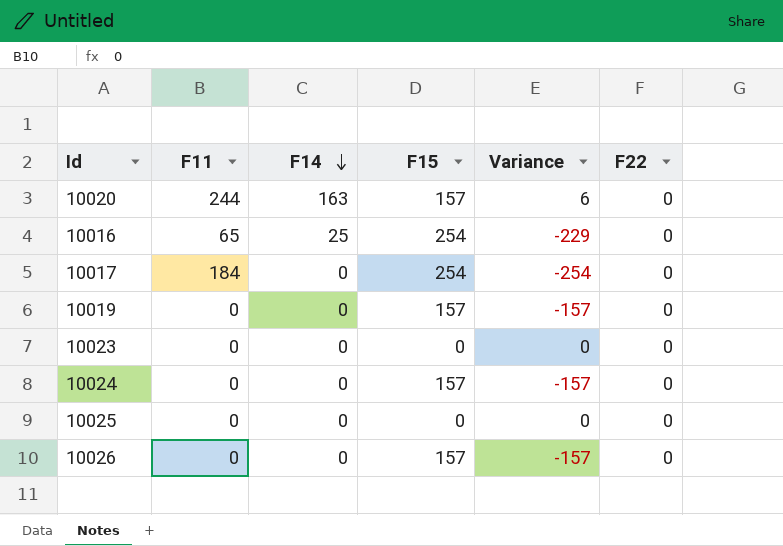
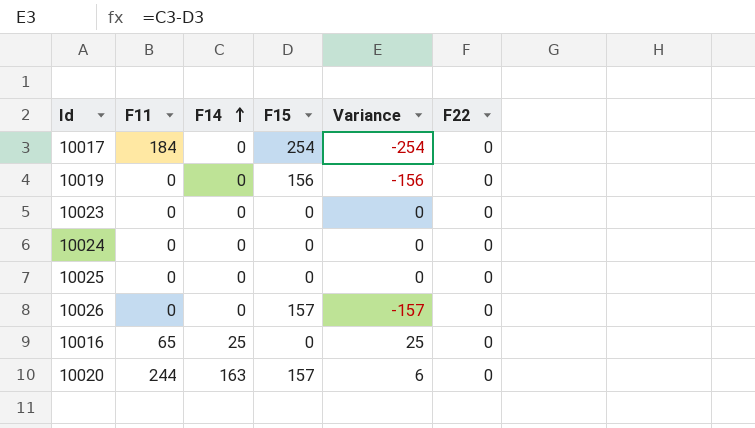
row order: F14 descending -> F14 ascending
10019 | F15: 157 -> 156
10019 | Variance: -157 -> -156
10024 | F15: 157 -> 0
10024 | Variance: -157 -> 0
10016 | F15: 254 -> 0
10016 | Variance: -229 -> 25

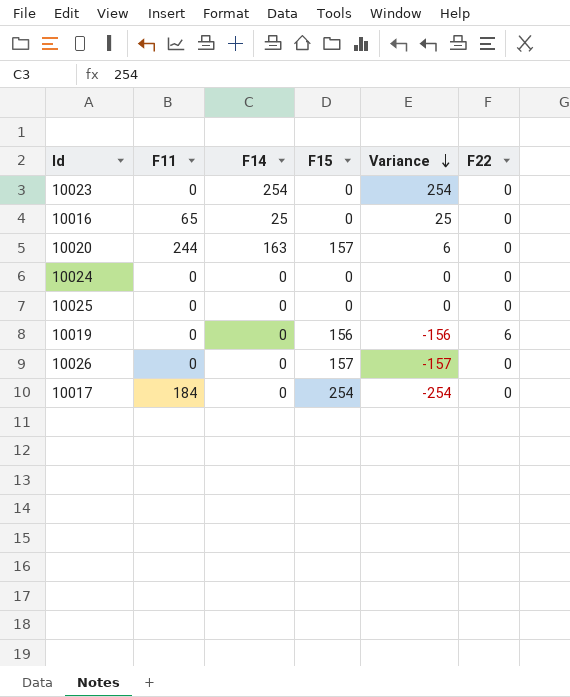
row order: F14 ascending -> Variance descending
10023 | F14: 0 -> 254
10023 | Variance: 0 -> 254
10019 | F22: 0 -> 6

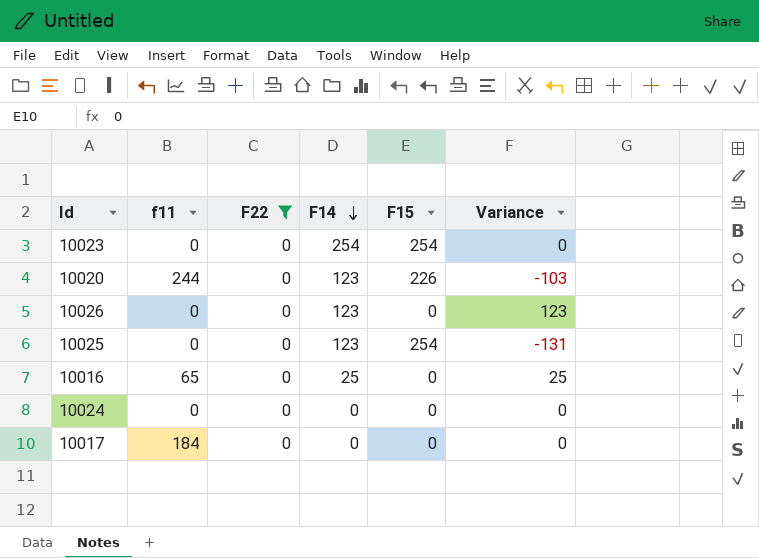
filter: none -> F22 = 0
row order: Variance descending -> F14 descending
column name: F11 -> f11
column F22 | position: 6 -> 3
10023 | F15: 0 -> 254
10023 | Variance: 254 -> 0
10020 | F14: 163 -> 123
10020 | F15: 157 -> 226
10020 | Variance: 6 -> -103
10026 | F14: 0 -> 123
10026 | F15: 157 -> 0
10026 | Variance: -157 -> 123
10025 | F14: 0 -> 123
10025 | F15: 0 -> 254
10025 | Variance: 0 -> -131
10017 | F15: 254 -> 0
10017 | Variance: -254 -> 0

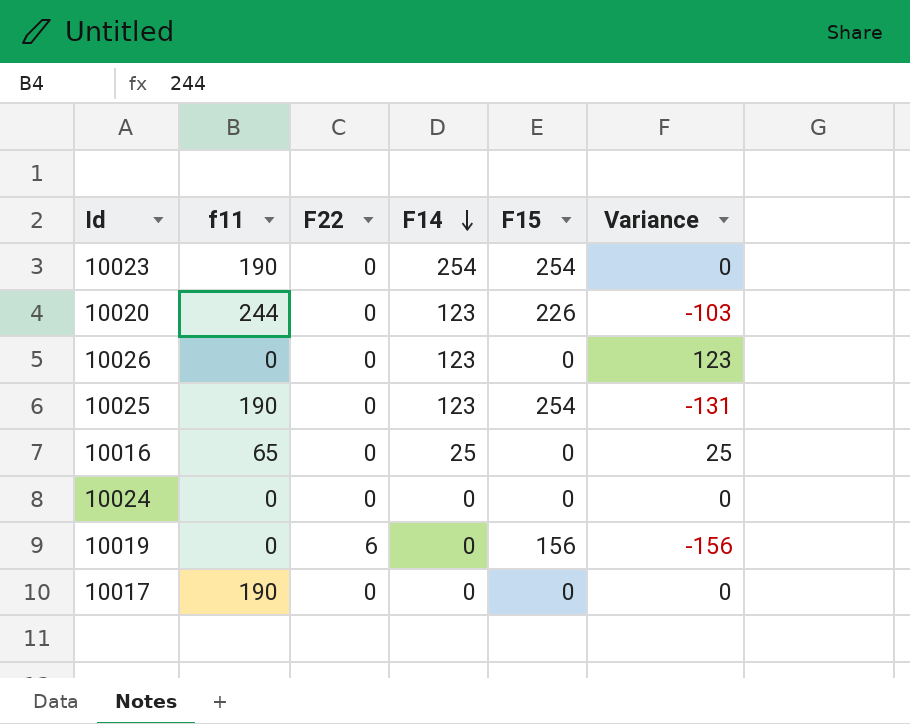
filter: F22 = 0 -> none
10023 | f11: 0 -> 190
10025 | f11: 0 -> 190
10017 | f11: 184 -> 190

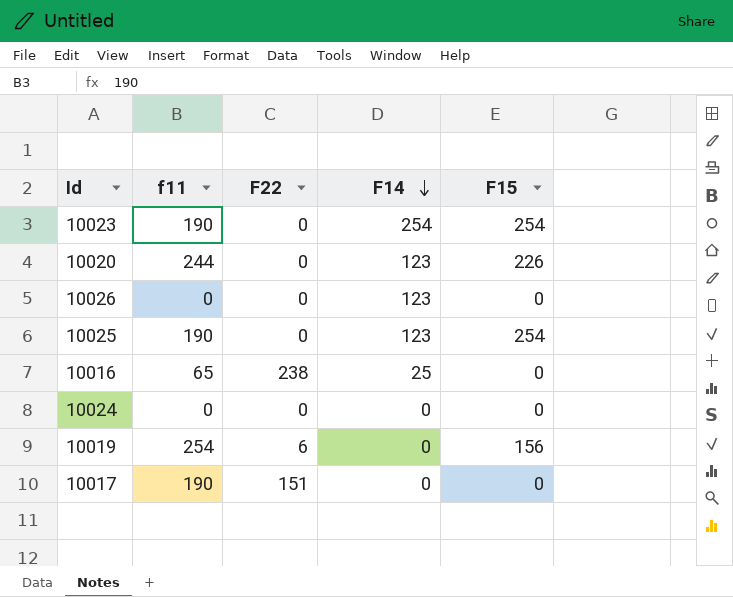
column Variance | formula: [F14] - [F15] -> none
10016 | F22: 0 -> 238
10019 | f11: 0 -> 254
10017 | F22: 0 -> 151

